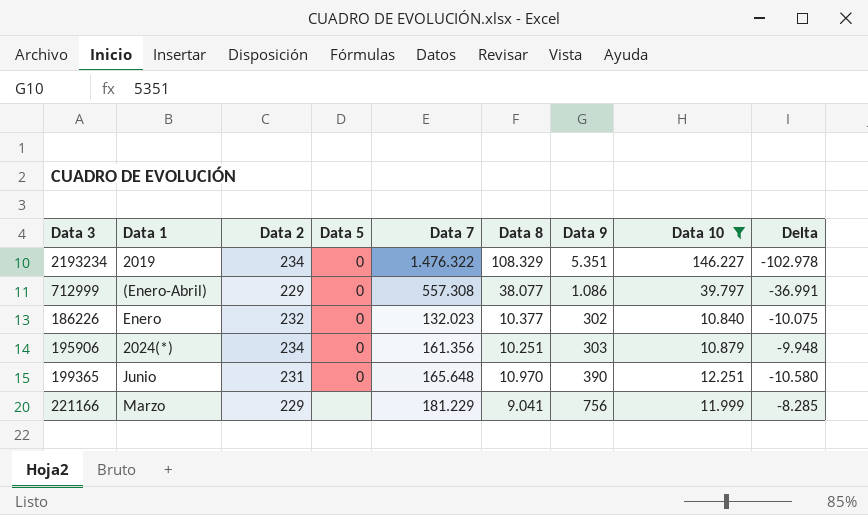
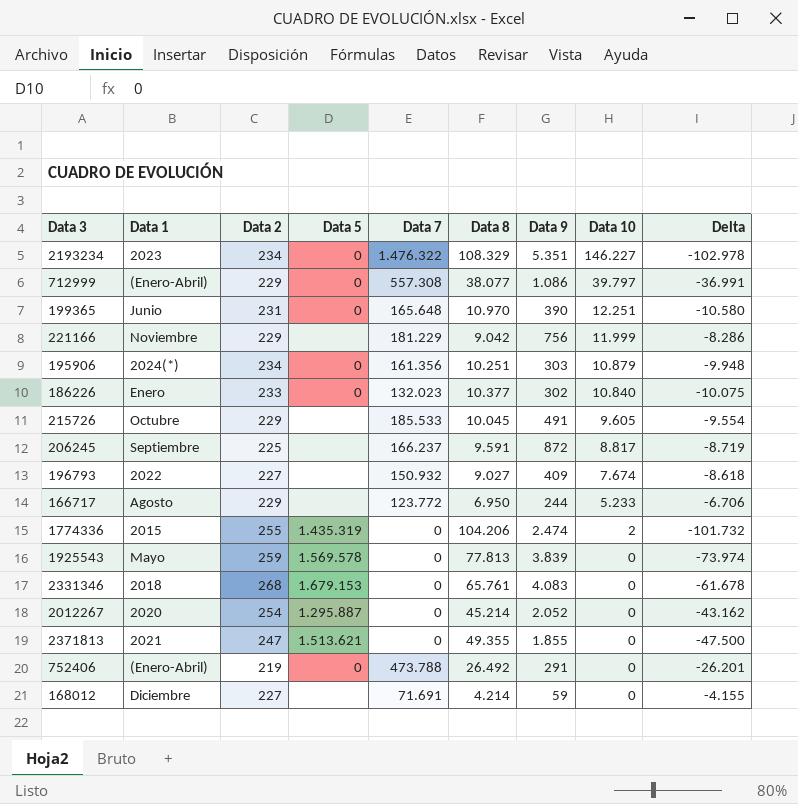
filter: Data 10 >= 10.840 -> none
row order: none -> Data 10 descending
2193234 | Data 1: 2019 -> 2023
221166 | Data 1: Marzo -> Noviembre
221166 | Data 8: 9.041 -> 9.042
221166 | Delta: -8.285 -> -8.286
186226 | Data 2: 232 -> 233

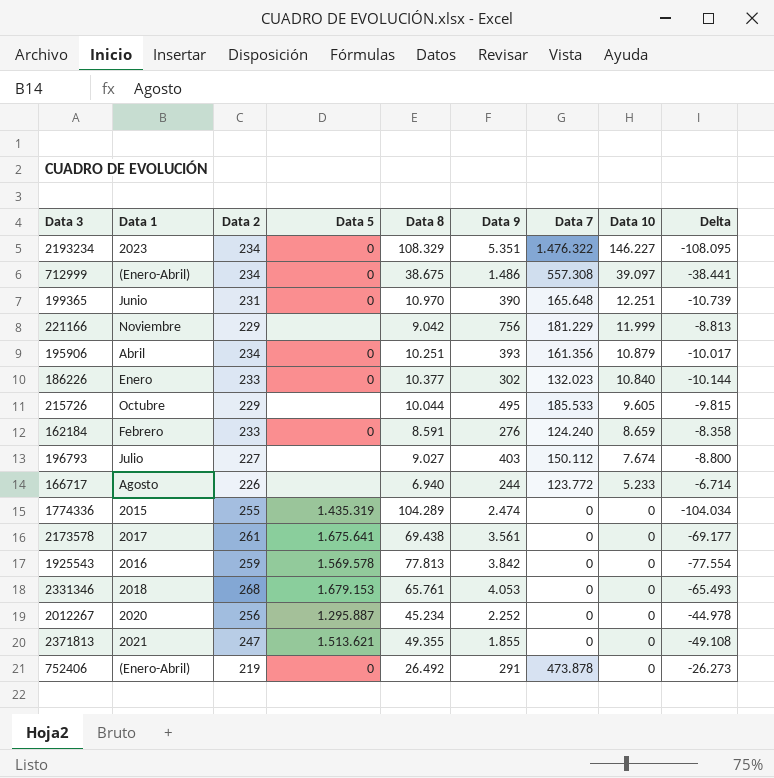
column Data 7 | position: 5 -> 7
column Delta | formula: [Data 9] - [Data 8] -> [Data 2] - [Data 8]
row 206245: Septiembre | 225 | none | 166.237 | 9.591 | 872 | 8.817 | -8.719 -> none
row 168012: Diciembre | 227 | none | 71.691 | 4.214 | 59 | 0 | -4.155 -> none
712999 | Data 2: 229 -> 234
712999 | Data 8: 38.077 -> 38.675
712999 | Data 9: 1.086 -> 1.486
712999 | Data 10: 39.797 -> 39.097
195906 | Data 1: 2024(*) -> Abril
195906 | Data 9: 303 -> 393
215726 | Data 8: 10.045 -> 10.044
215726 | Data 9: 491 -> 495
row 162184: none -> Febrero | 233 | 0 | 8.591 | 276 | 124.240 | 8.659 | -8.358
196793 | Data 1: 2022 -> Julio
196793 | Data 9: 409 -> 403
196793 | Data 7: 150.932 -> 150.112
166717 | Data 2: 229 -> 226
166717 | Data 8: 6.950 -> 6.940
1774336 | Data 8: 104.206 -> 104.289
1774336 | Data 10: 2 -> 0
row 2173578: none -> 2017 | 261 | 1.675.641 | 69.438 | 3.561 | 0 | 0 | -69.177
1925543 | Data 1: Mayo -> 2016
1925543 | Data 9: 3.839 -> 3.842
2331346 | Data 9: 4.083 -> 4.053
2012267 | Data 2: 254 -> 256
2012267 | Data 8: 45.214 -> 45.234
2012267 | Data 9: 2.052 -> 2.252
752406 | Data 7: 473.788 -> 473.878

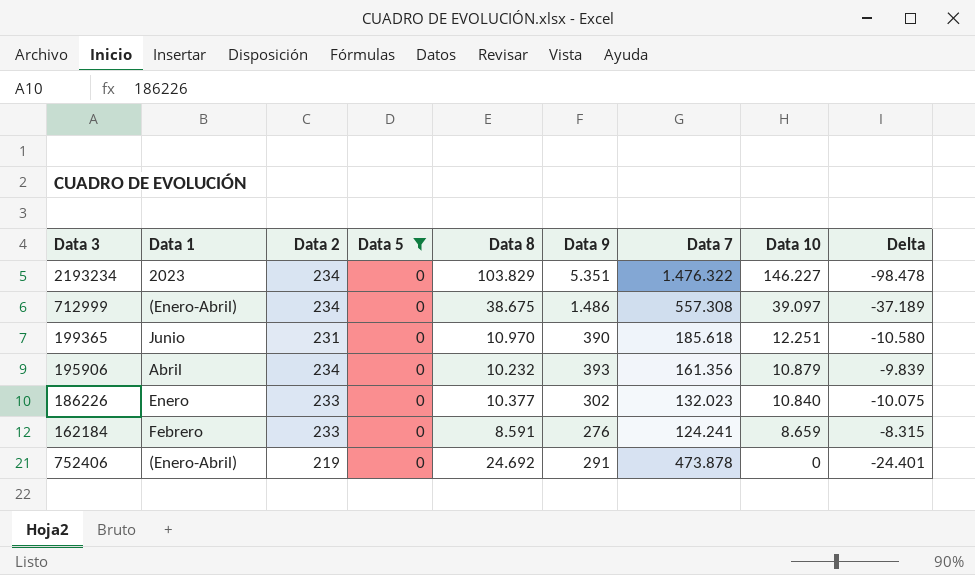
filter: none -> Data 5 = 0
column Delta | formula: [Data 2] - [Data 8] -> [Data 9] - [Data 8]
2193234 | Data 8: 108.329 -> 103.829
199365 | Data 7: 165.648 -> 185.618
195906 | Data 8: 10.251 -> 10.232
162184 | Data 7: 124.240 -> 124.241
752406 | Data 8: 26.492 -> 24.692

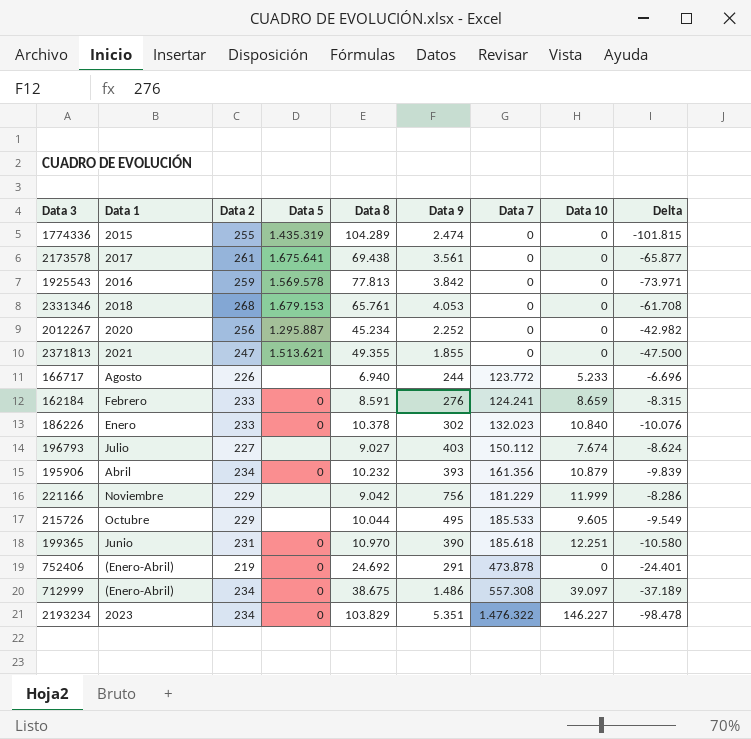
filter: Data 5 = 0 -> none
row order: Data 10 descending -> Data 7 ascending
186226 | Data 8: 10.377 -> 10.378
186226 | Delta: -10.075 -> -10.076

